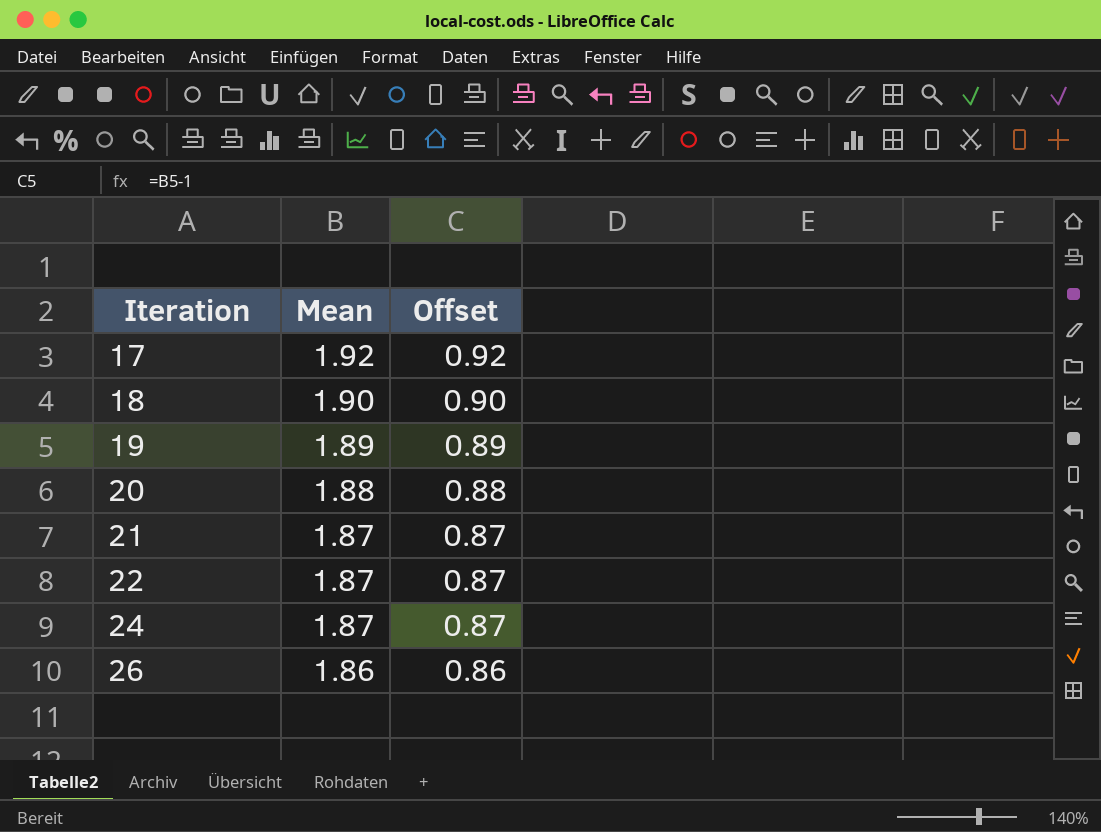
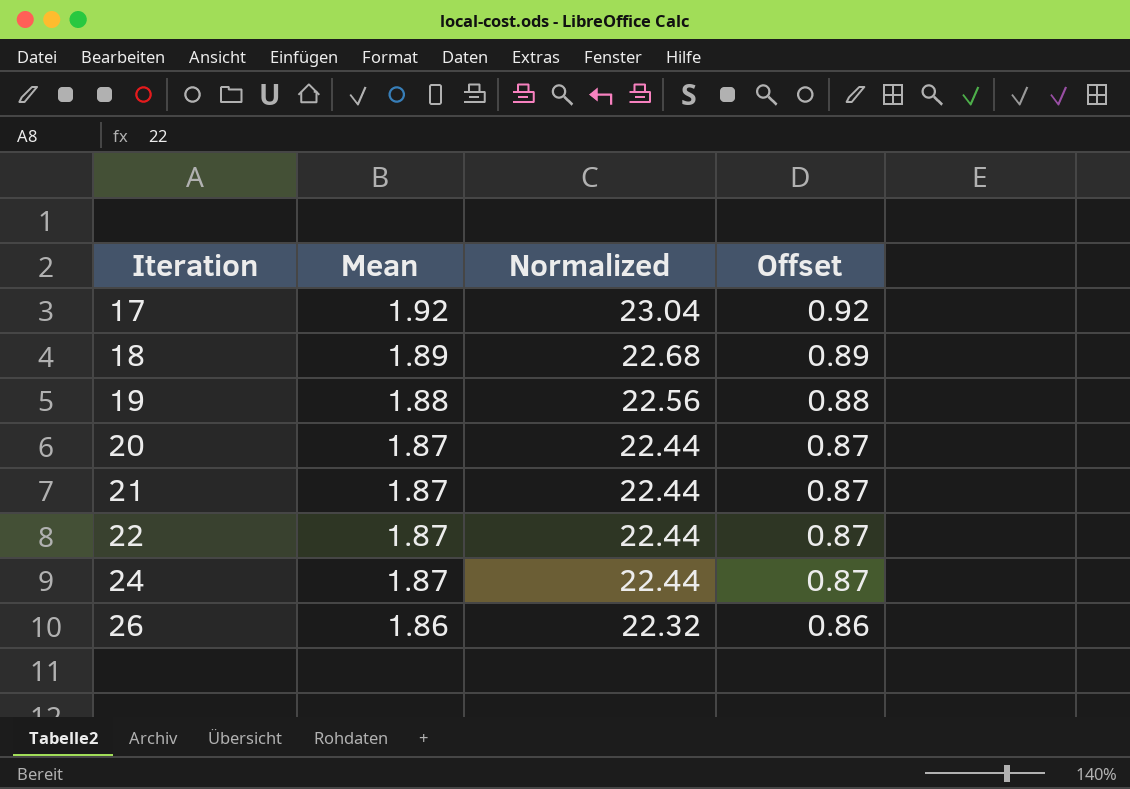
column Normalized | formula: none -> [Mean] * 12
18 | Mean: 1.90 -> 1.89
18 | Offset: 0.90 -> 0.89
19 | Mean: 1.89 -> 1.88
19 | Offset: 0.89 -> 0.88
20 | Mean: 1.88 -> 1.87
20 | Offset: 0.88 -> 0.87

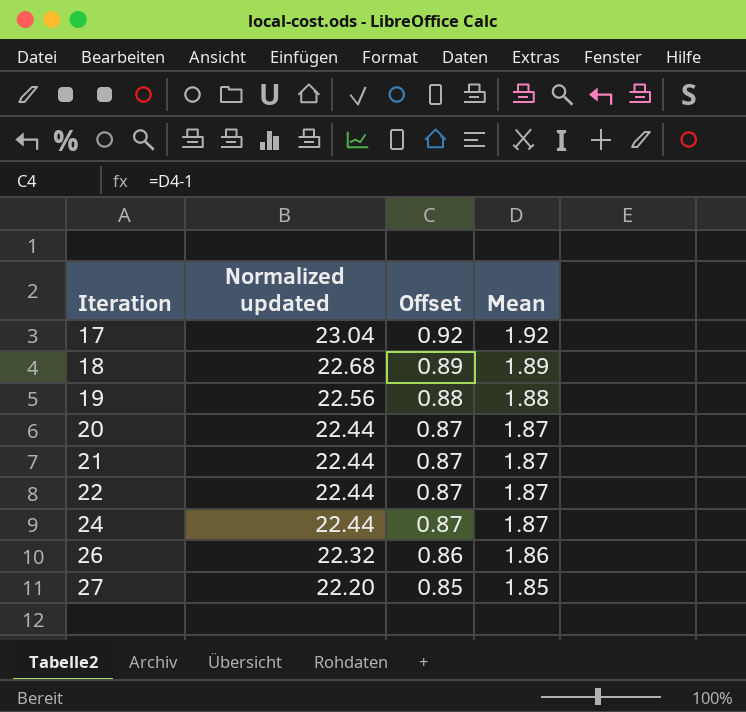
column name: Normalized -> Normalized updated
column Mean | position: 2 -> 4
row 27: none -> 22.20 | 0.85 | 1.85

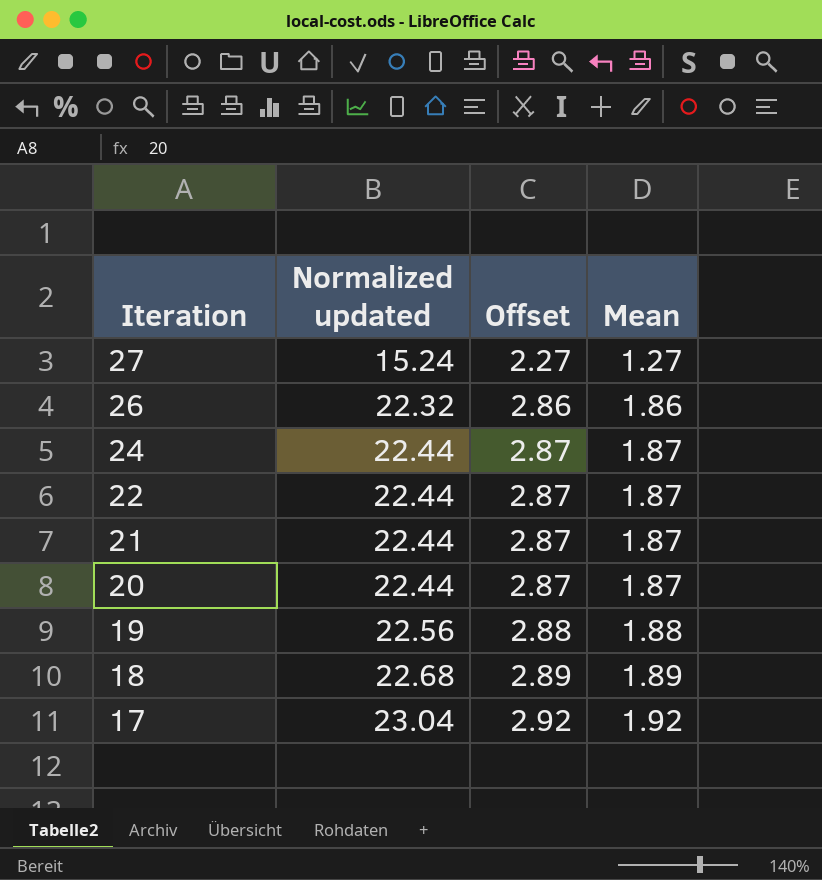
row order: Iteration ascending -> Iteration descending
column Offset | formula: [Mean] - 1 -> [Mean] + 1
27 | Normalized updated: 22.20 -> 15.24
27 | Mean: 1.85 -> 1.27

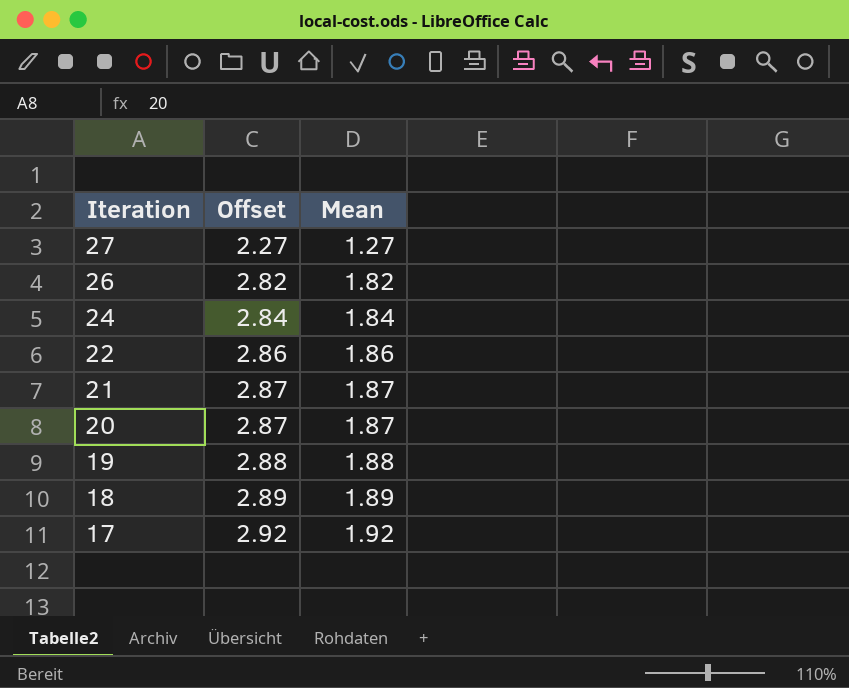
column Normalized updated | formula: [Mean] * 12 -> none
26 | Offset: 2.86 -> 2.82
26 | Mean: 1.86 -> 1.82
24 | Offset: 2.87 -> 2.84
24 | Mean: 1.87 -> 1.84
22 | Offset: 2.87 -> 2.86
22 | Mean: 1.87 -> 1.86

